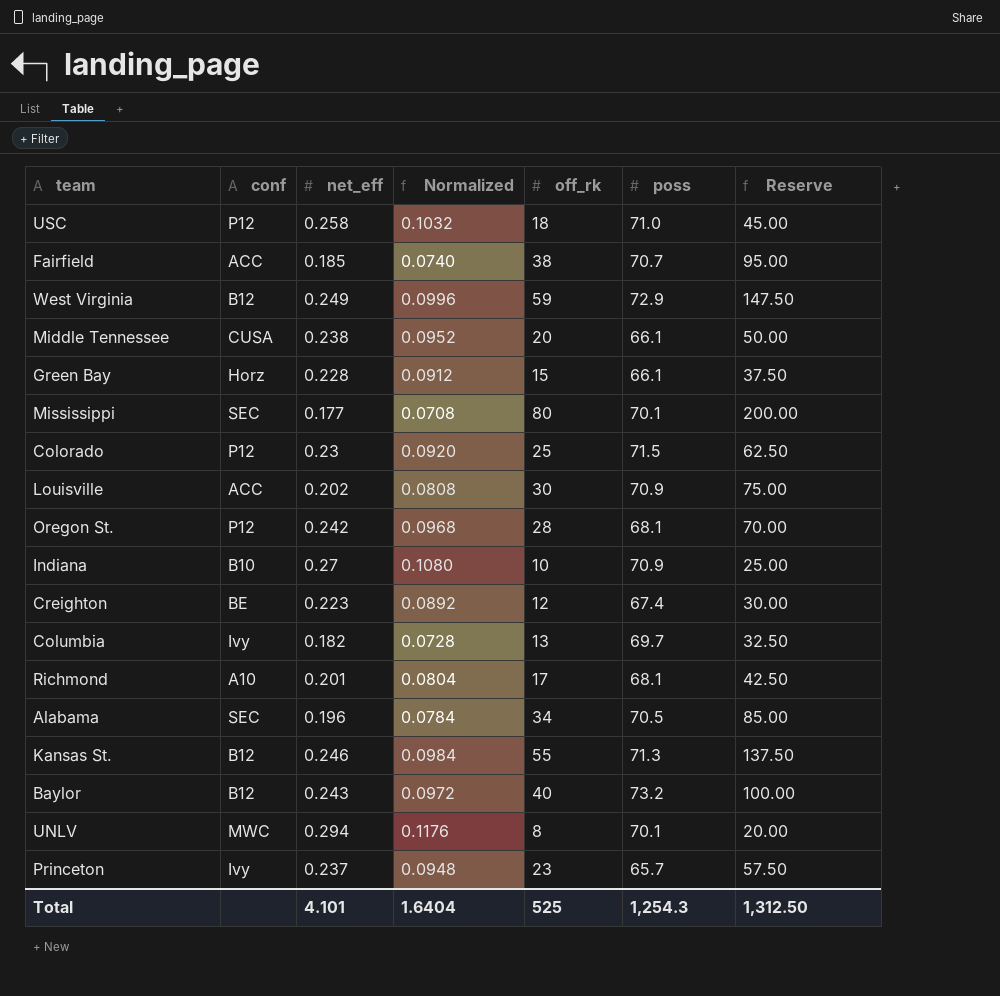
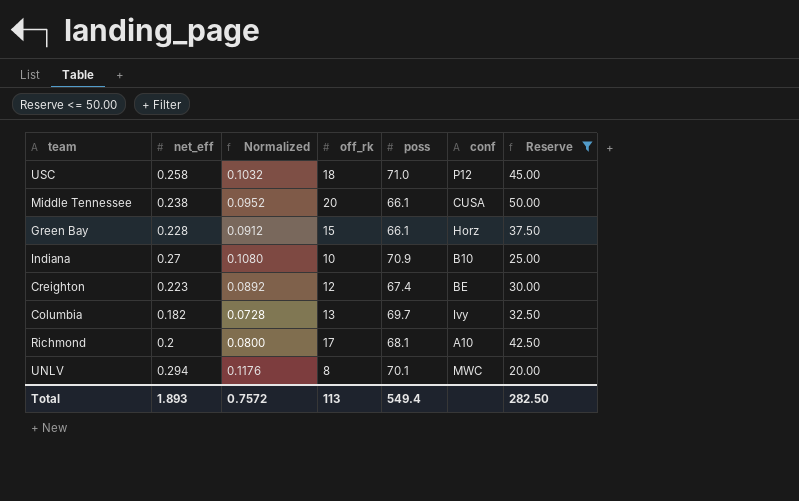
filter: none -> Reserve <= 50.00
column conf | position: 2 -> 6
Richmond | net_eff: 0.201 -> 0.2
Richmond | Normalized: 0.0804 -> 0.0800
Total | net_eff: 4.101 -> 1.893
Total | Normalized: 1.6404 -> 0.7572
Total | off_rk: 525 -> 113
Total | poss: 1,254.3 -> 549.4
Total | Reserve: 1,312.50 -> 282.50

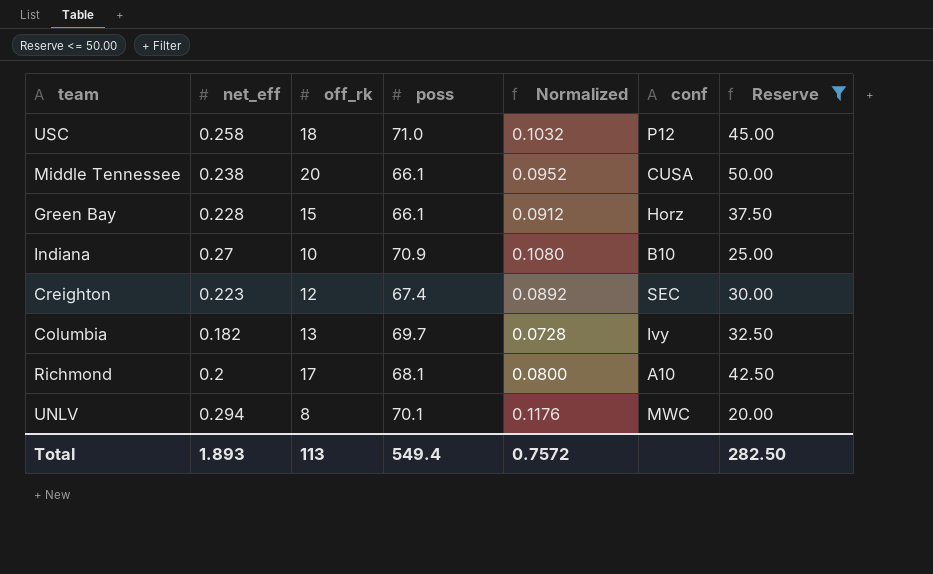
column Normalized | position: 3 -> 5
Creighton | conf: BE -> SEC

